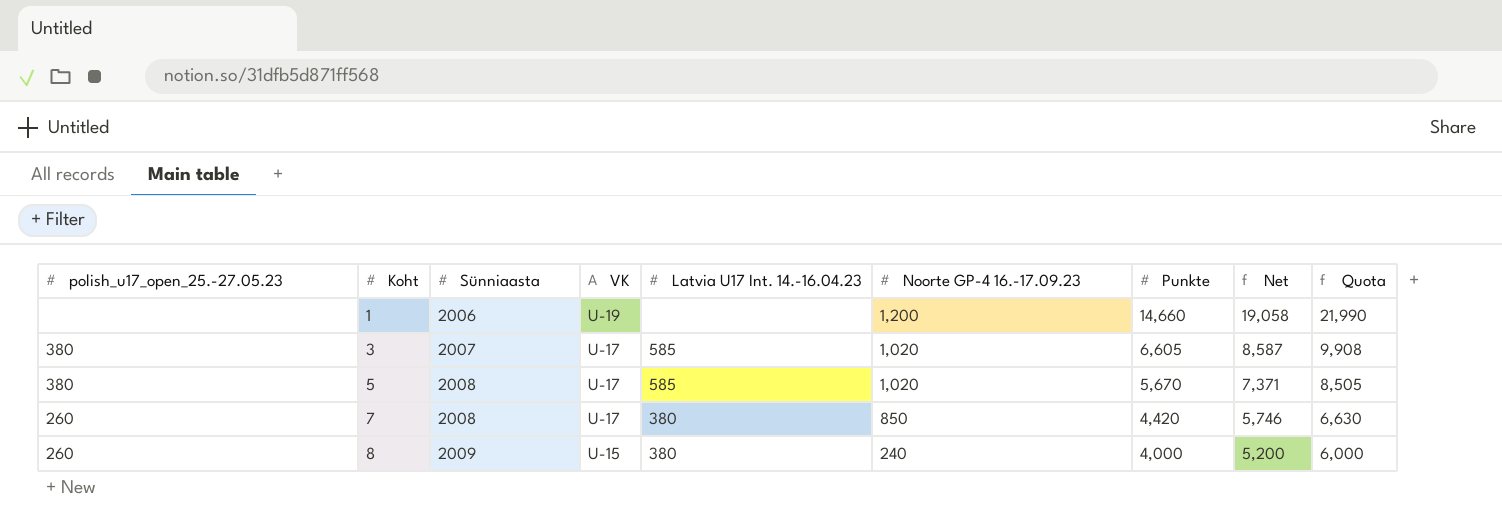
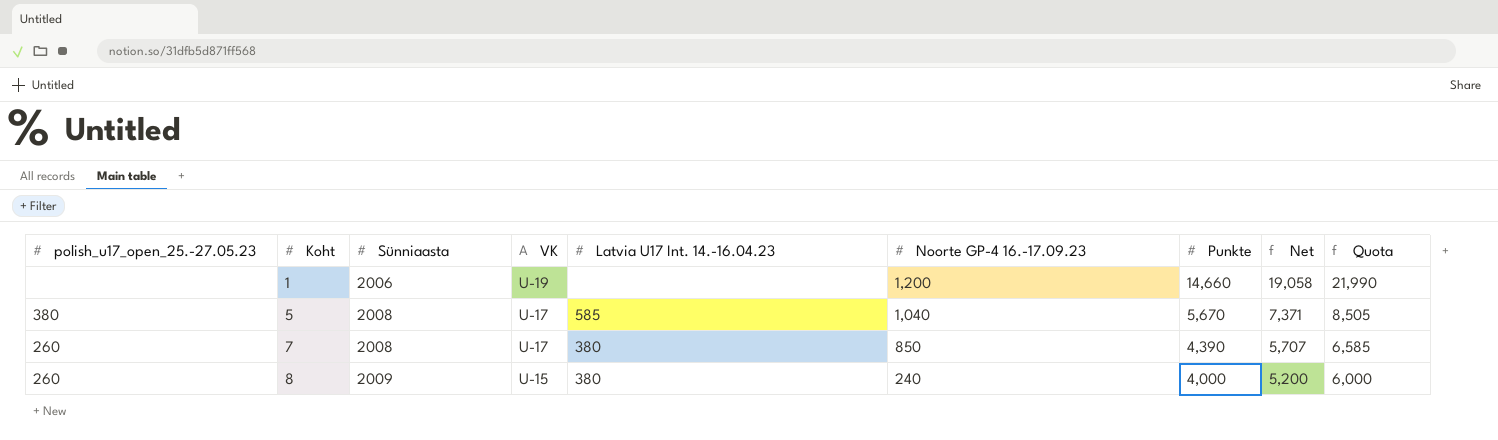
row 3: 380 | 2007 | U-17 | 585 | 1,020 | 6,605 | 8,587 | 9,908 -> none
5 | Noorte GP-4 16.-17.09.23: 1,020 -> 1,040
7 | Punkte: 4,420 -> 4,390
7 | Net: 5,746 -> 5,707
7 | Quota: 6,630 -> 6,585

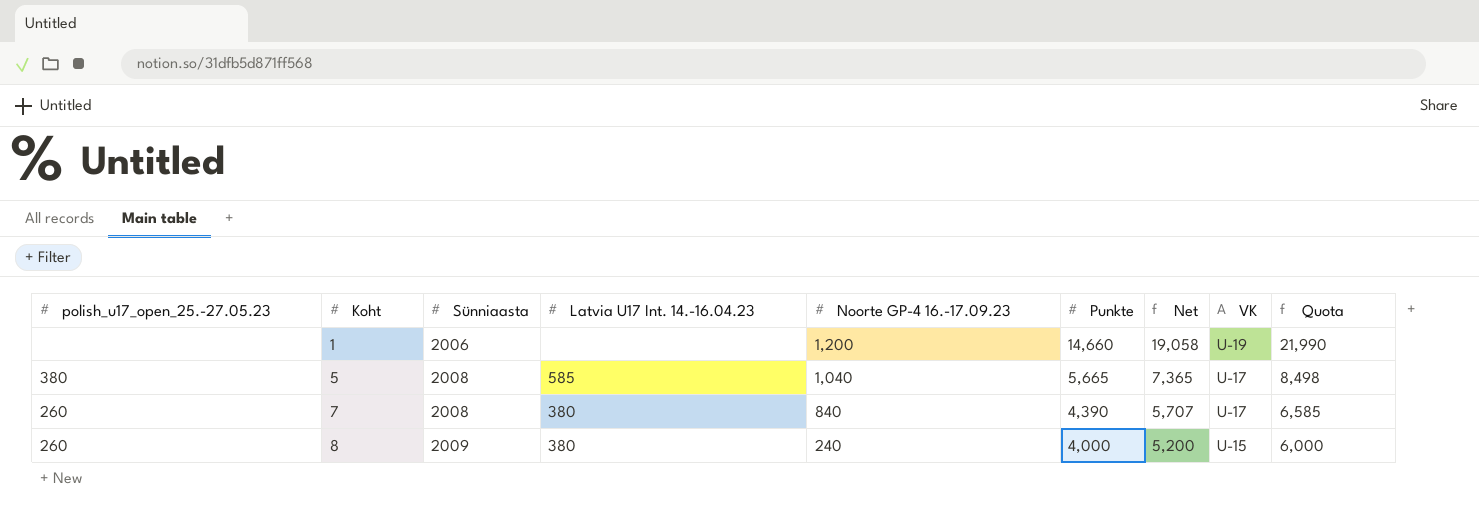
column VK | position: 4 -> 8
5 | Punkte: 5,670 -> 5,665
5 | Net: 7,371 -> 7,365
5 | Quota: 8,505 -> 8,498
7 | Noorte GP-4 16.-17.09.23: 850 -> 840

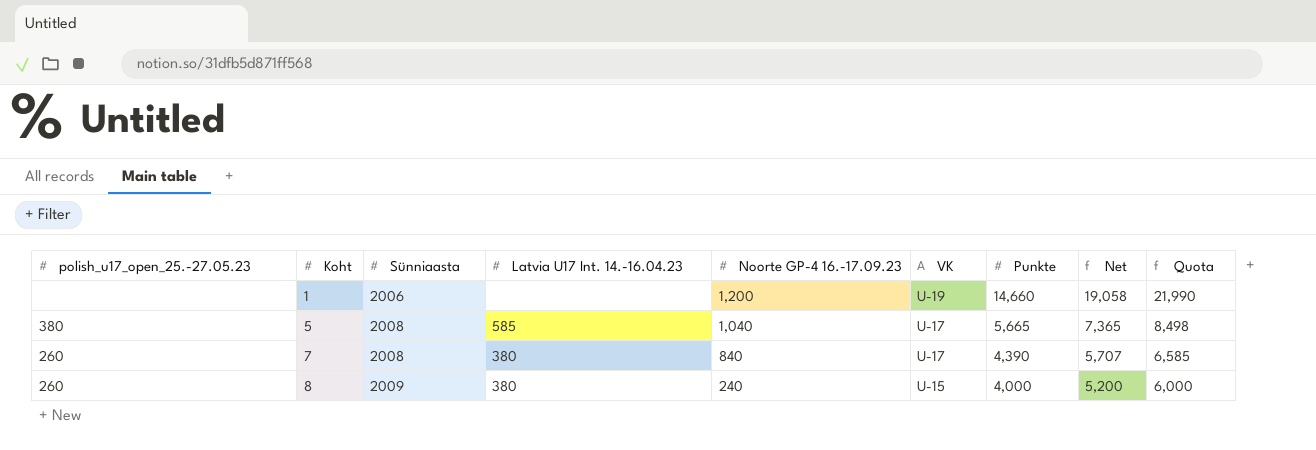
column VK | position: 8 -> 6

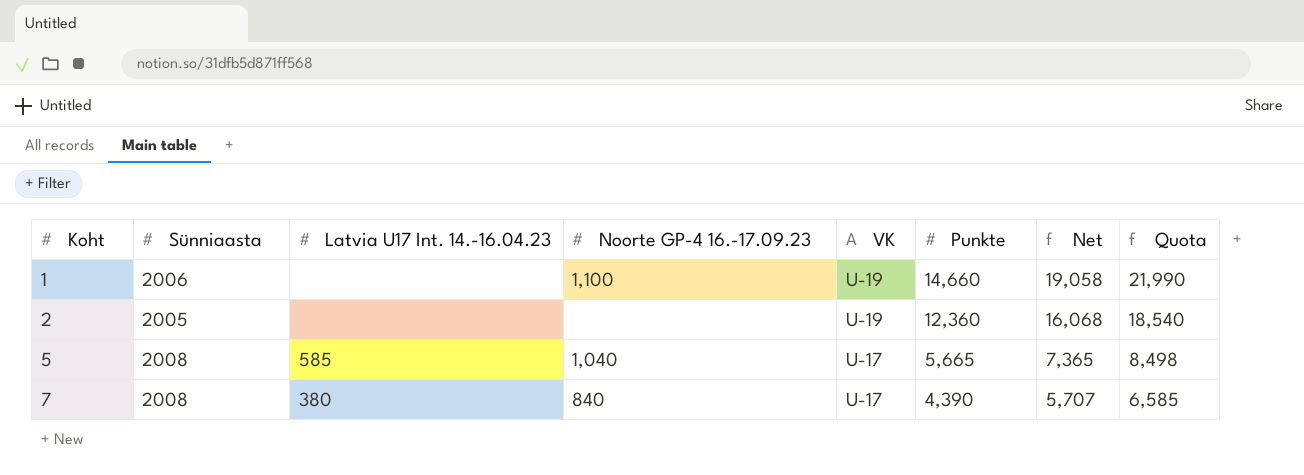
column polish_u17_open_25.-27.05.23 | position: 1 -> none
row 8: 260 | 2009 | 380 | 240 | U-15 | 4,000 | 5,200 | 6,000 -> none
1 | Noorte GP-4 16.-17.09.23: 1,200 -> 1,100
row 2: none -> 2005 | none | none | U-19 | 12,360 | 16,068 | 18,540

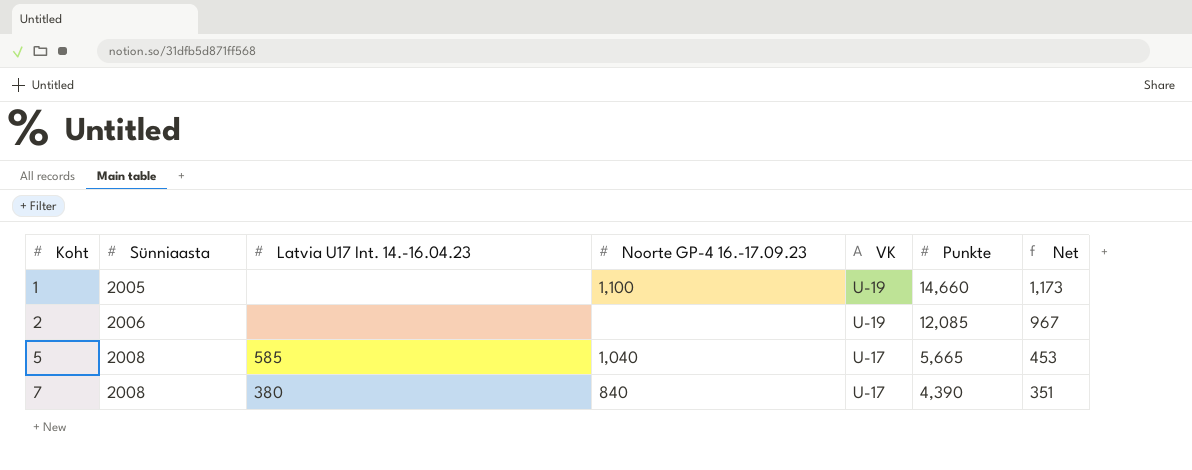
column Quota | formula: [Punkte] * 1.5 -> none
column Net | formula: [Punkte] * 1.3 -> [Punkte] * 0.08
1 | Sünniaasta: 2006 -> 2005
2 | Sünniaasta: 2005 -> 2006
2 | Punkte: 12,360 -> 12,085

